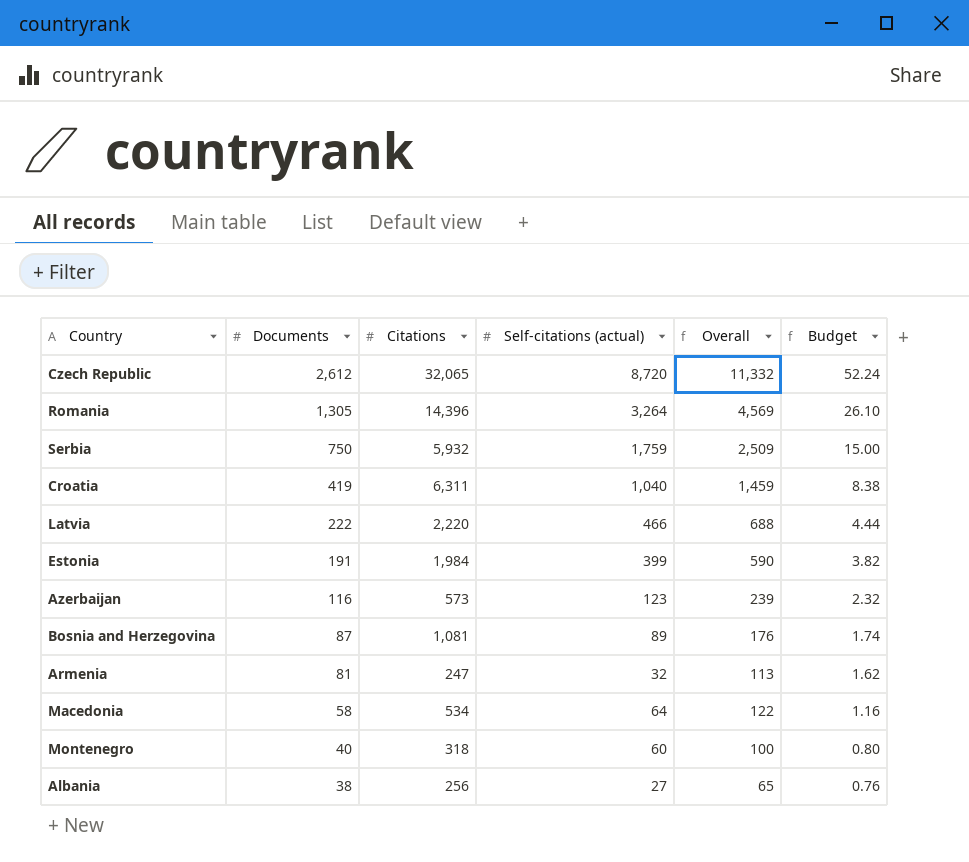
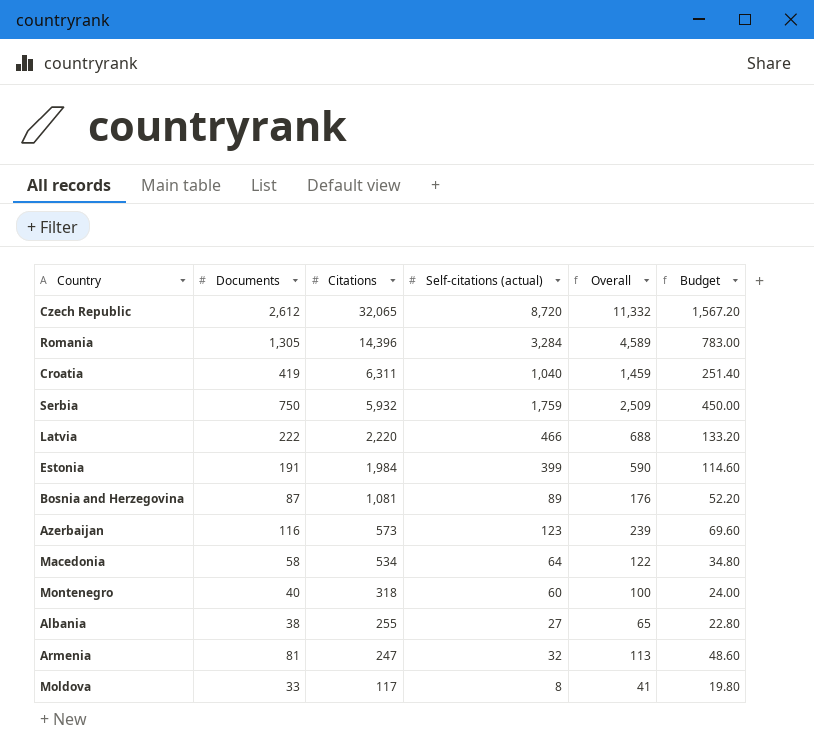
row order: Documents descending -> Citations descending
column Budget | formula: [Documents] * 0.02 -> [Documents] * 0.6
Romania | Self-citations (actual): 3,264 -> 3,284
Romania | Overall: 4,569 -> 4,589
Albania | Citations: 256 -> 255
row Moldova: none -> 33 | 117 | 8 | 41 | 19.80

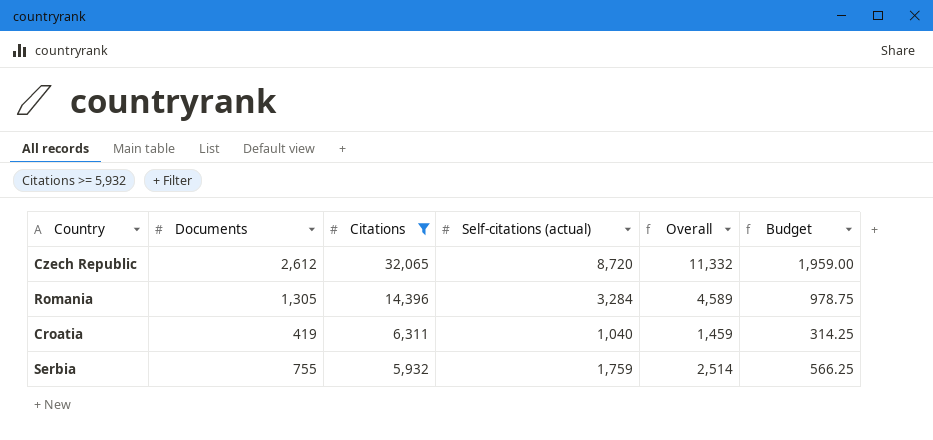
filter: none -> Citations >= 5,932
column Budget | formula: [Documents] * 0.6 -> [Documents] * 0.75
Serbia | Documents: 750 -> 755
Serbia | Overall: 2,509 -> 2,514

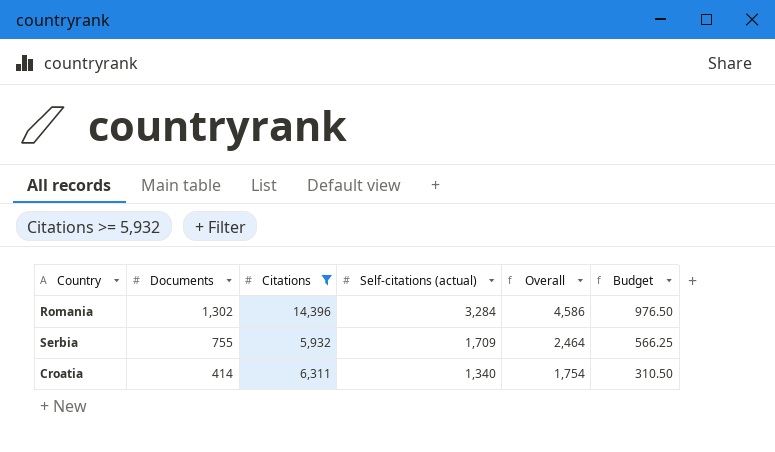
row order: Citations descending -> Documents descending
row Czech Republic: 2,612 | 32,065 | 8,720 | 11,332 | 1,959.00 -> none
Romania | Documents: 1,305 -> 1,302
Romania | Overall: 4,589 -> 4,586
Romania | Budget: 978.75 -> 976.50
Serbia | Self-citations (actual): 1,759 -> 1,709
Serbia | Overall: 2,514 -> 2,464
Croatia | Documents: 419 -> 414
Croatia | Self-citations (actual): 1,040 -> 1,340
Croatia | Overall: 1,459 -> 1,754
Croatia | Budget: 314.25 -> 310.50

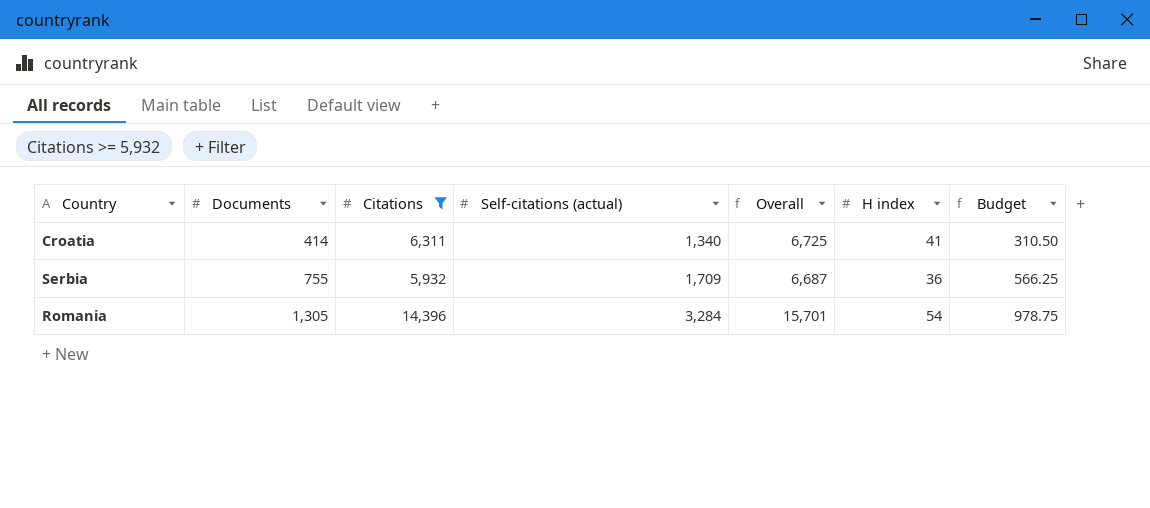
row order: Documents descending -> Documents ascending
column Overall | formula: [Documents] + [Self-citations (actual)] -> [Documents] + [Citations]
column H index | position: none -> 6
Romania | Documents: 1,302 -> 1,305
Romania | Budget: 976.50 -> 978.75

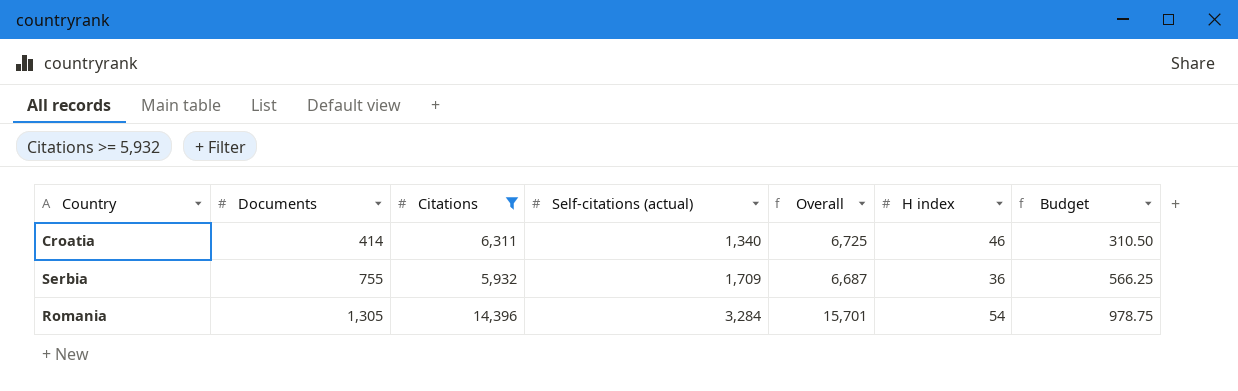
Croatia | H index: 41 -> 46

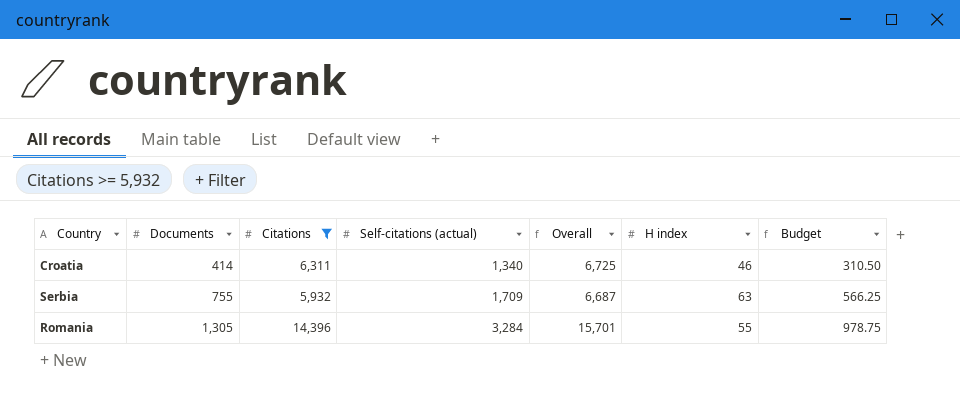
Serbia | H index: 36 -> 63
Romania | H index: 54 -> 55

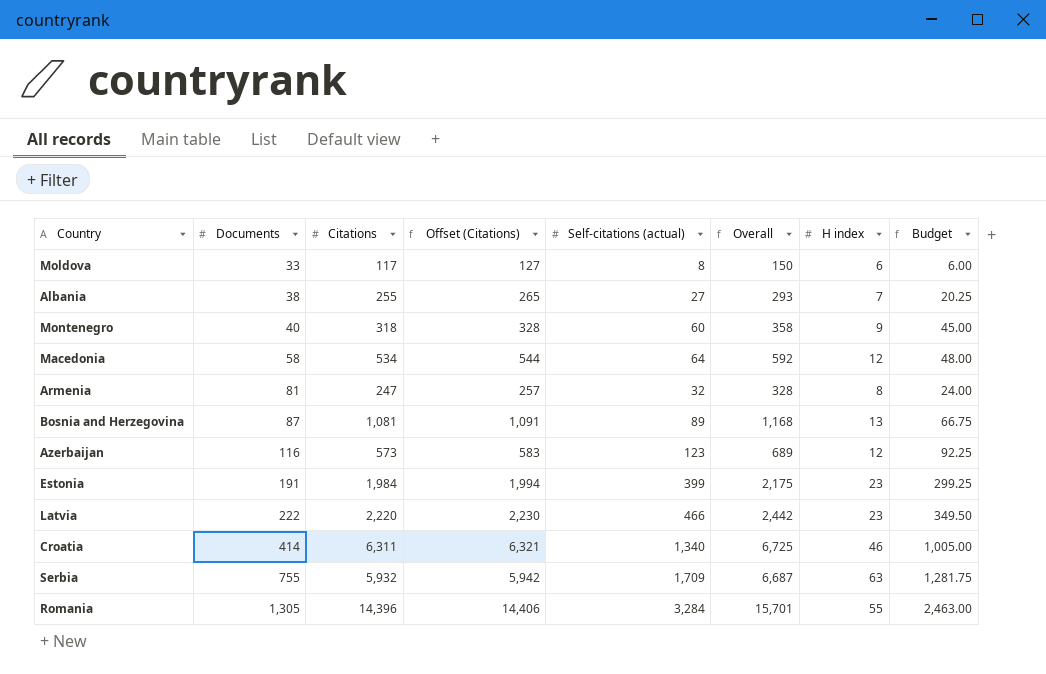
filter: Citations >= 5,932 -> none
column Offset (Citations) | formula: none -> [Citations] + 10
column Budget | formula: [Documents] * 0.75 -> [Self-citations (actual)] * 0.75

